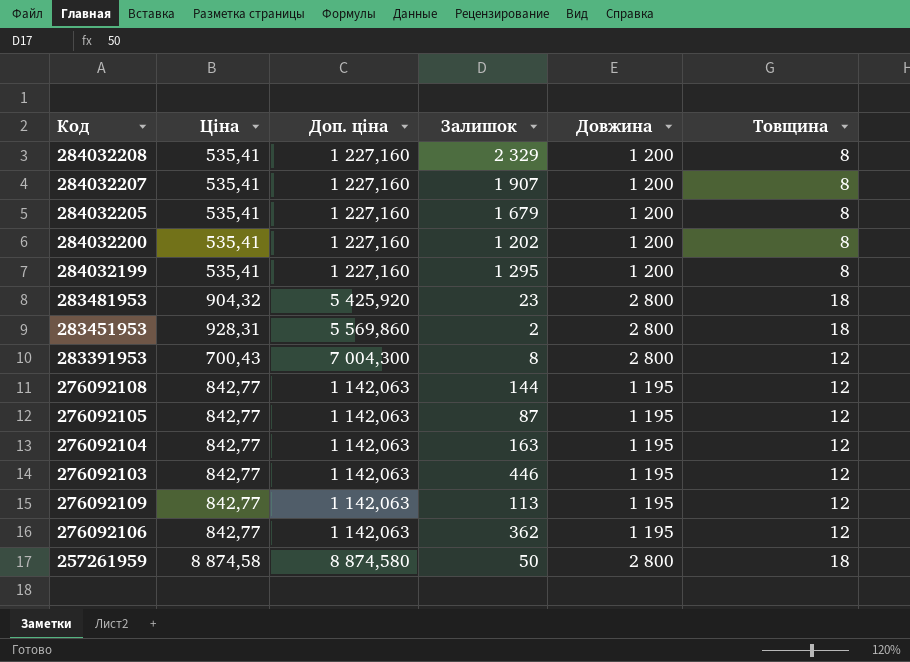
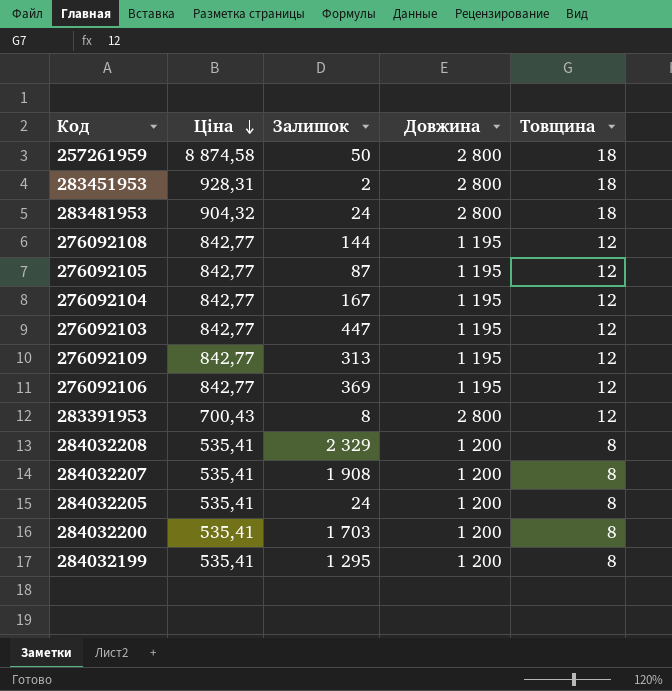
row order: none -> Ціна descending
column Доп. ціна | position: 3 -> none
283481953 | Залишок: 23 -> 24
276092104 | Залишок: 163 -> 167
276092103 | Залишок: 446 -> 447
276092109 | Залишок: 113 -> 313
276092106 | Залишок: 362 -> 369
284032207 | Залишок: 1 907 -> 1 908
284032205 | Залишок: 1 679 -> 24
284032200 | Залишок: 1 202 -> 1 703

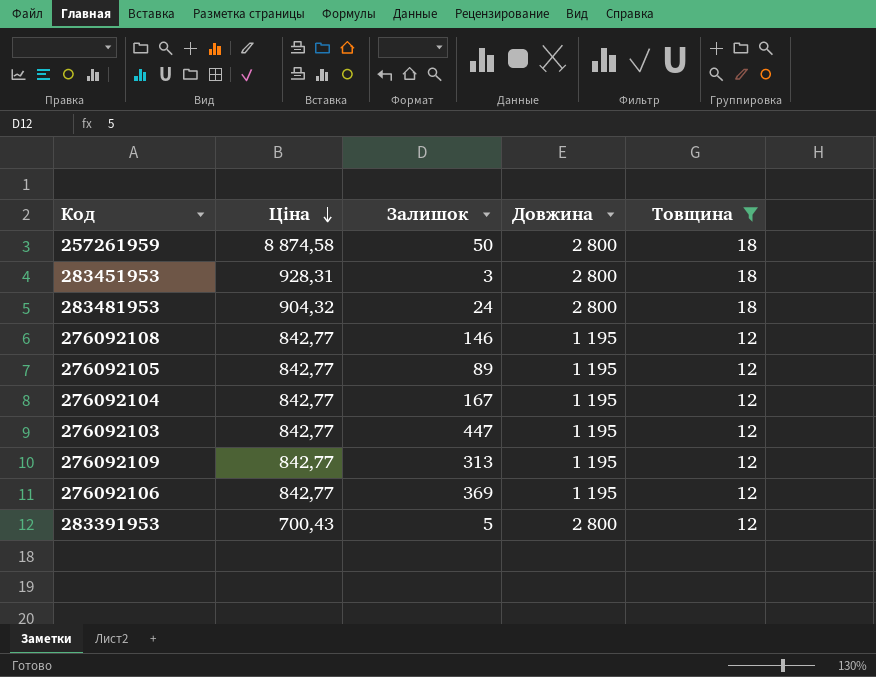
filter: none -> Товщина != 8
283451953 | Залишок: 2 -> 3
276092108 | Залишок: 144 -> 146
276092105 | Залишок: 87 -> 89
283391953 | Залишок: 8 -> 5

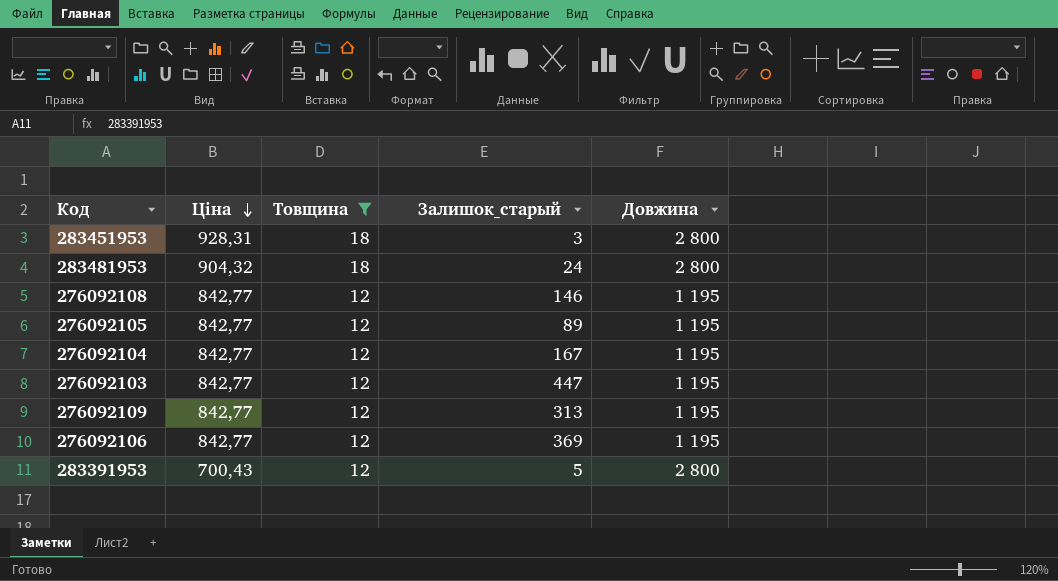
column Товщина | position: 5 -> 3
column name: Залишок -> Залишок_старый
row 257261959: 8 874,58 | 50 | 2 800 | 18 -> none

